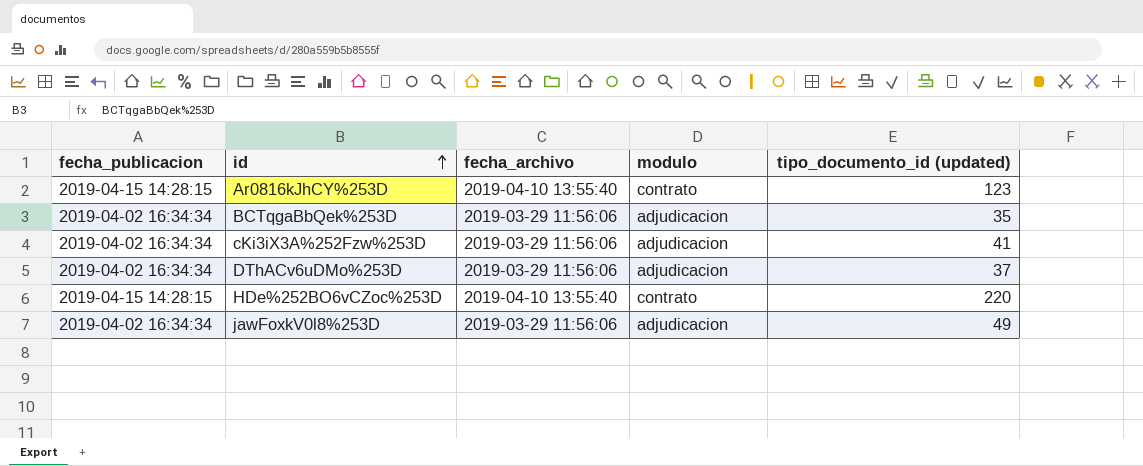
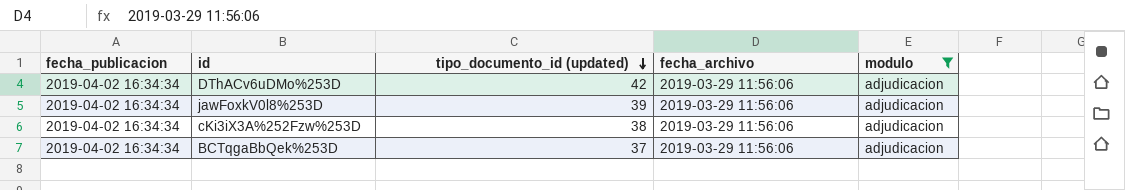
filter: none -> modulo = adjudicacion
row order: id ascending -> tipo_documento_id (updated) descending
column tipo_documento_id (updated) | position: 5 -> 3
DThACv6uDMo%253D | tipo_documento_id (updated): 37 -> 42
jawFoxkV0l8%253D | tipo_documento_id (updated): 49 -> 39
cKi3iX3A%252Fzw%253D | tipo_documento_id (updated): 41 -> 38
BCTqgaBbQek%253D | tipo_documento_id (updated): 35 -> 37

